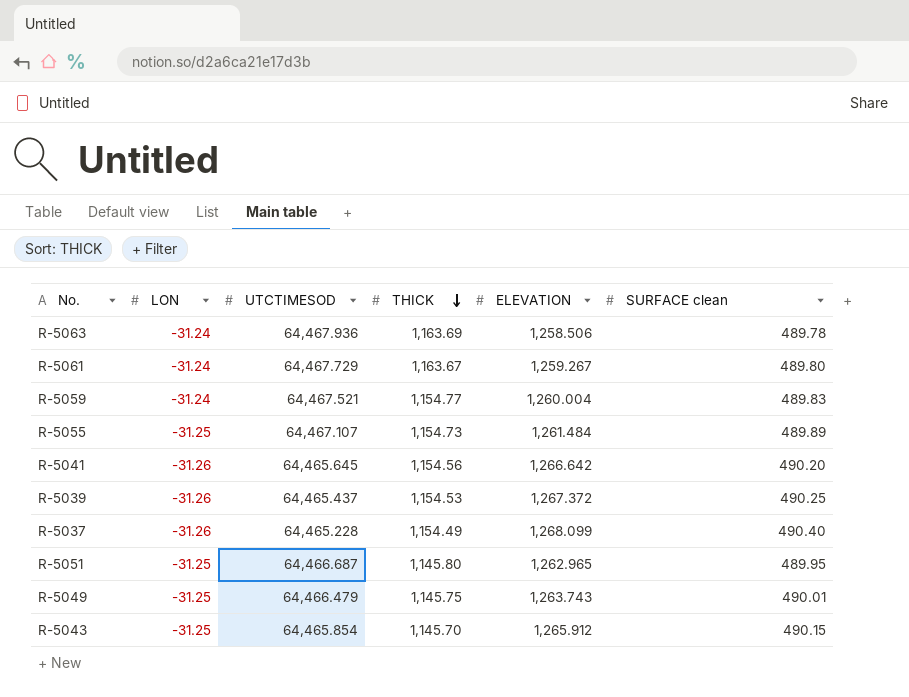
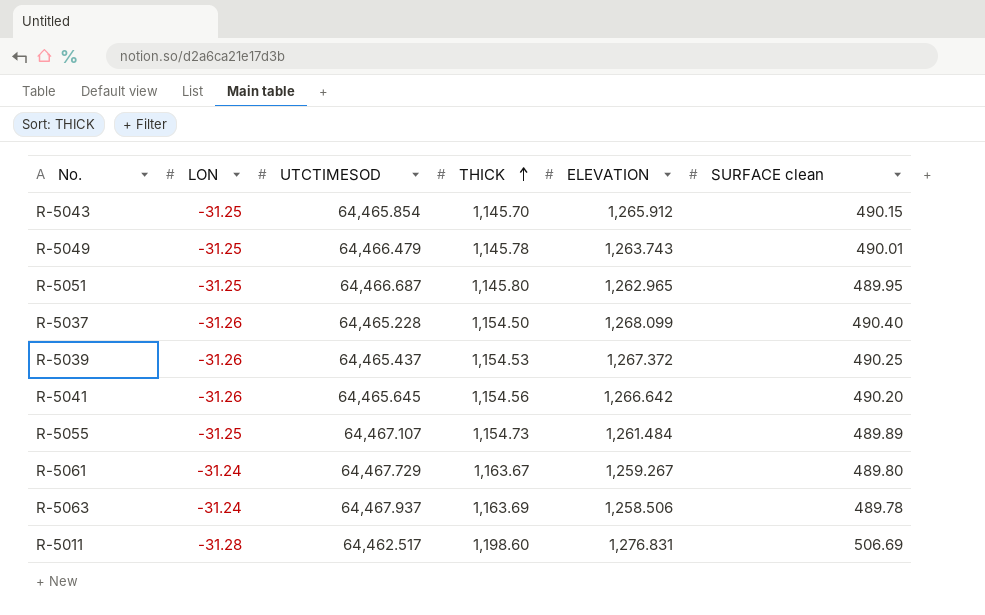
row order: THICK descending -> THICK ascending
row R-5059: -31.24 | 64,467.521 | 1,154.77 | 1,260.004 | 489.83 -> none
R-5049 | THICK: 1,145.75 -> 1,145.78
R-5037 | THICK: 1,154.49 -> 1,154.50
R-5063 | UTCTIMESOD: 64,467.936 -> 64,467.937
row R-5011: none -> -31.28 | 64,462.517 | 1,198.60 | 1,276.831 | 506.69

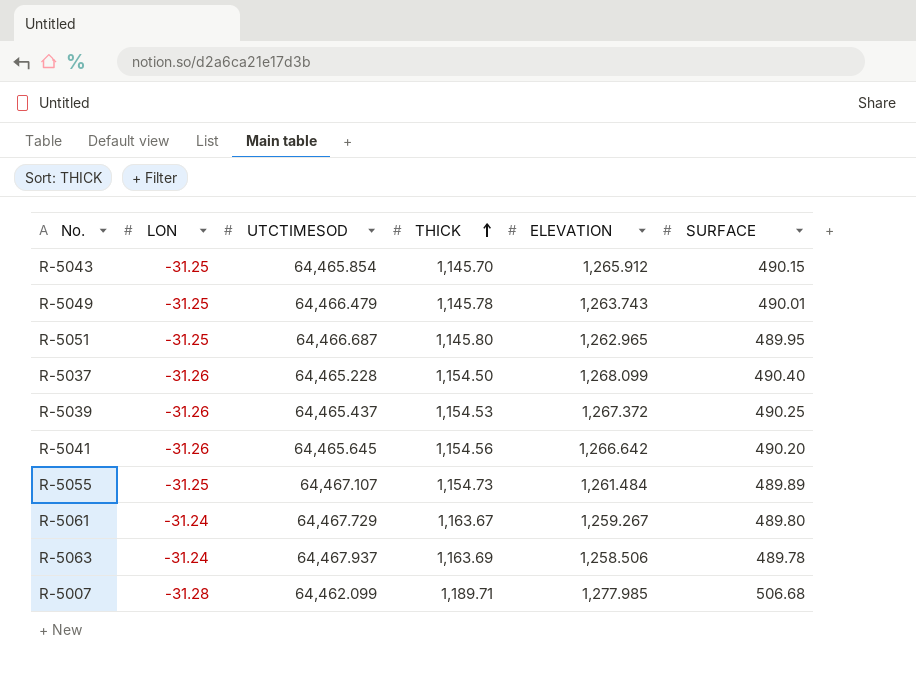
column name: SURFACE clean -> SURFACE
row R-5011: -31.28 | 64,462.517 | 1,198.60 | 1,276.831 | 506.69 -> none
row R-5007: none -> -31.28 | 64,462.099 | 1,189.71 | 1,277.985 | 506.68

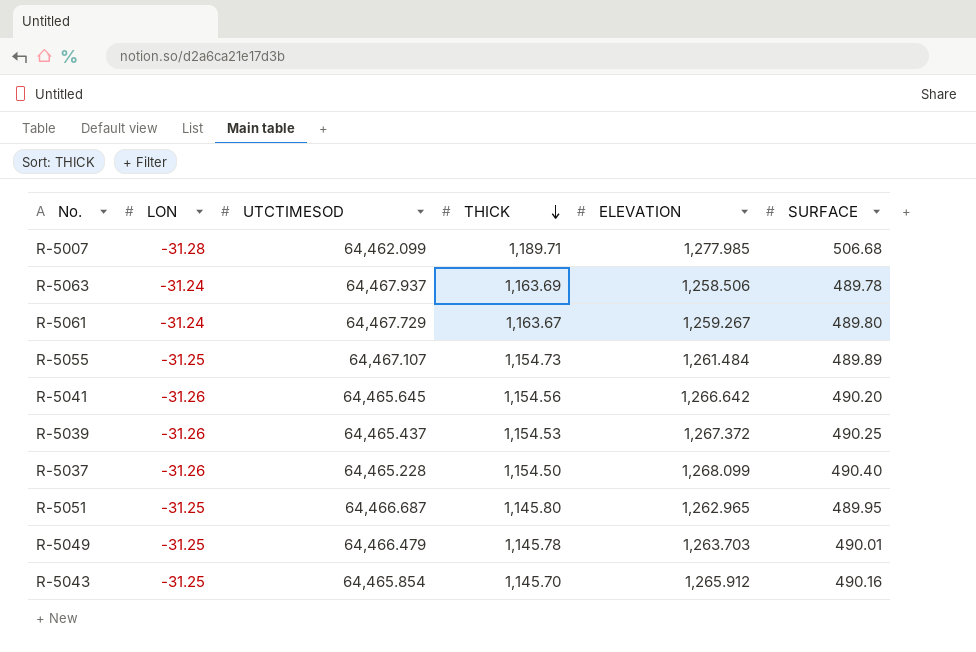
row order: THICK ascending -> THICK descending
R-5049 | ELEVATION: 1,263.743 -> 1,263.703
R-5043 | SURFACE: 490.15 -> 490.16

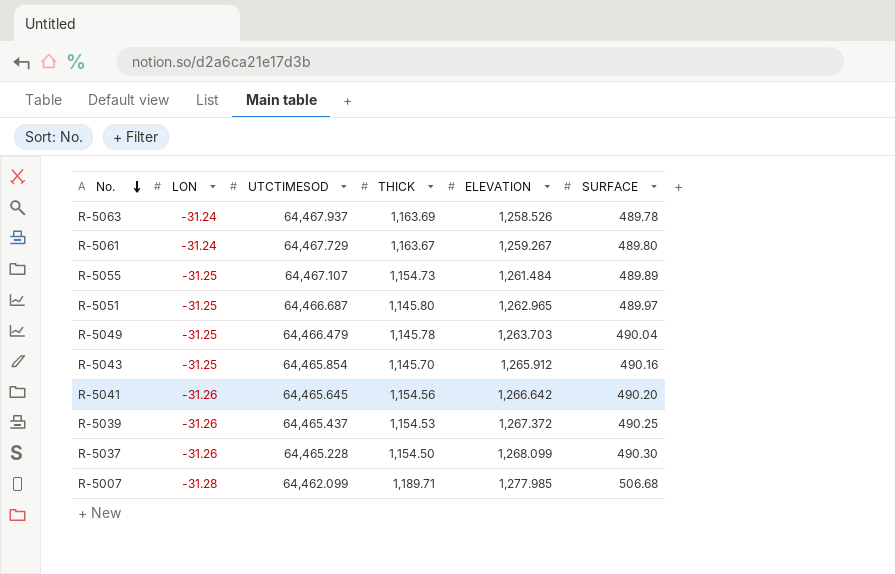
row order: THICK descending -> No. descending
R-5063 | ELEVATION: 1,258.506 -> 1,258.526
R-5051 | SURFACE: 489.95 -> 489.97
R-5049 | SURFACE: 490.01 -> 490.04
R-5037 | SURFACE: 490.40 -> 490.30

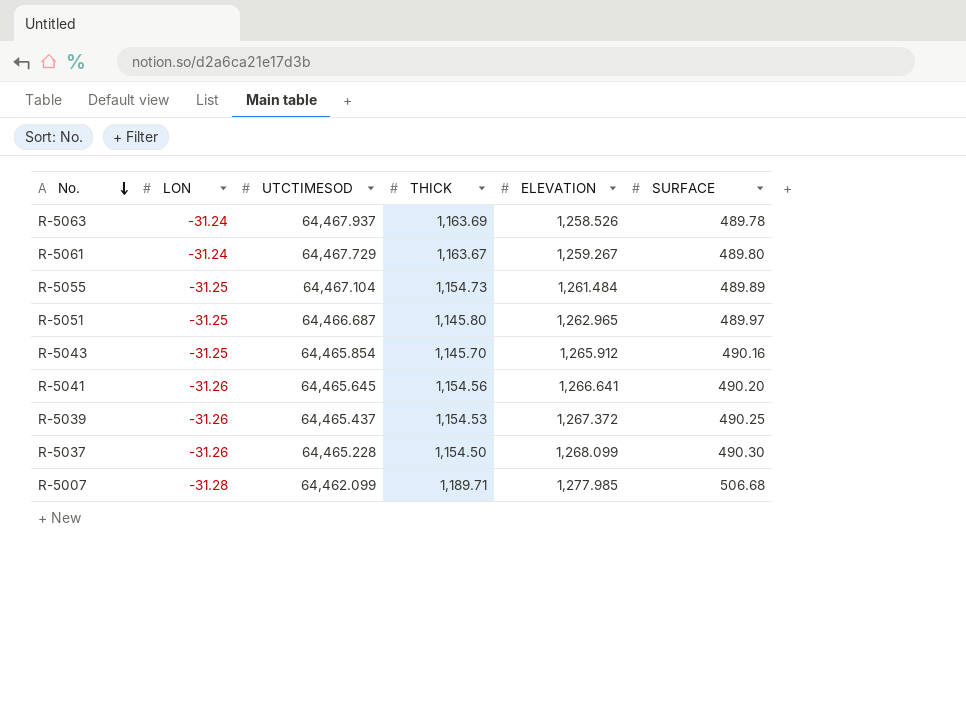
row R-5049: -31.25 | 64,466.479 | 1,145.78 | 1,263.703 | 490.04 -> none
R-5055 | UTCTIMESOD: 64,467.107 -> 64,467.104
R-5041 | ELEVATION: 1,266.642 -> 1,266.641

